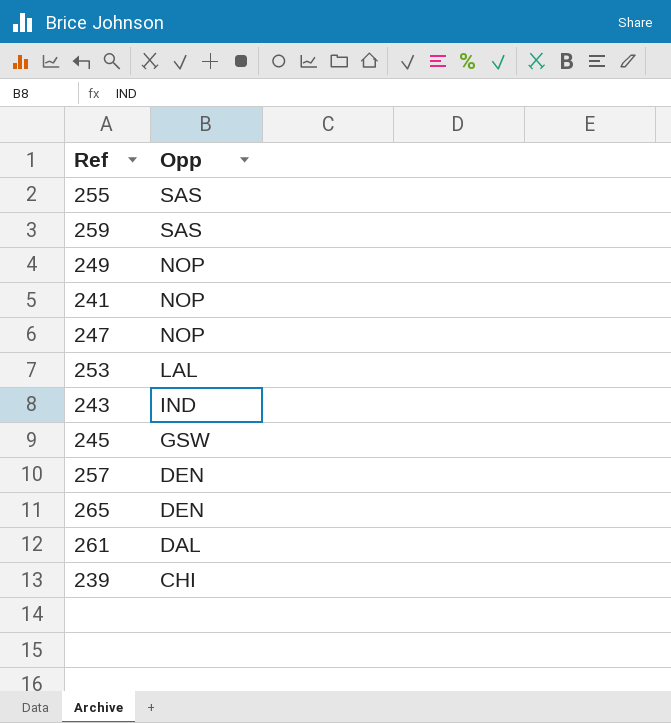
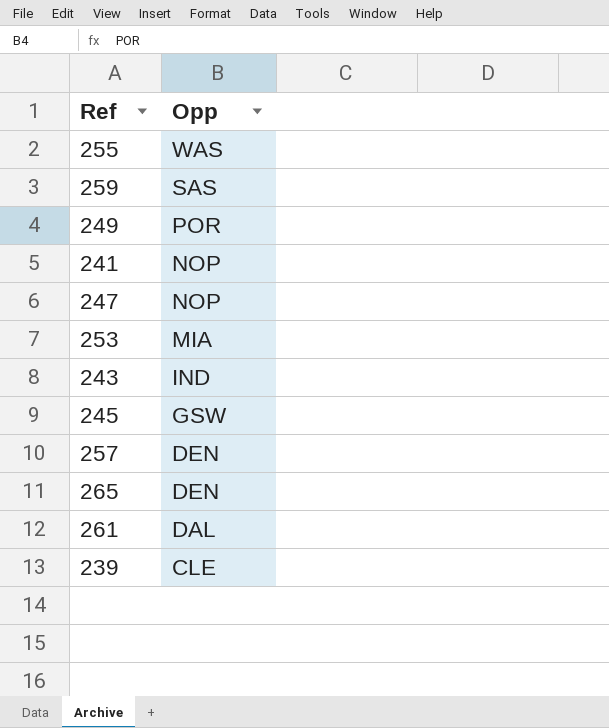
255 | Opp: SAS -> WAS
249 | Opp: NOP -> POR
253 | Opp: LAL -> MIA
239 | Opp: CHI -> CLE

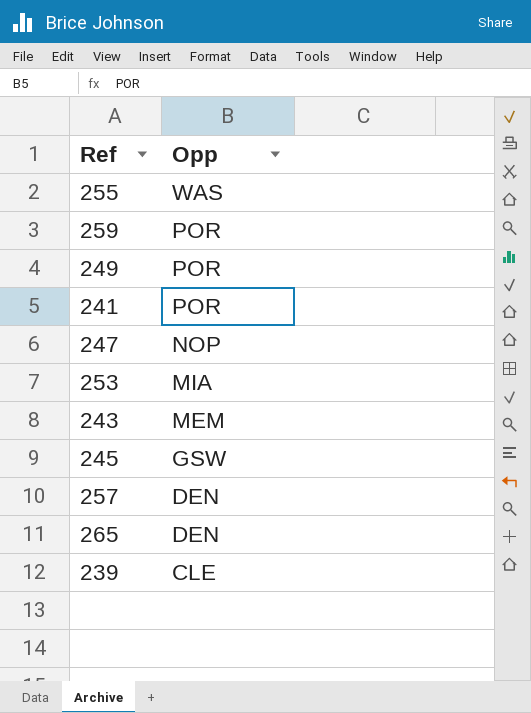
row 261: DAL -> none
259 | Opp: SAS -> POR
241 | Opp: NOP -> POR
243 | Opp: IND -> MEM

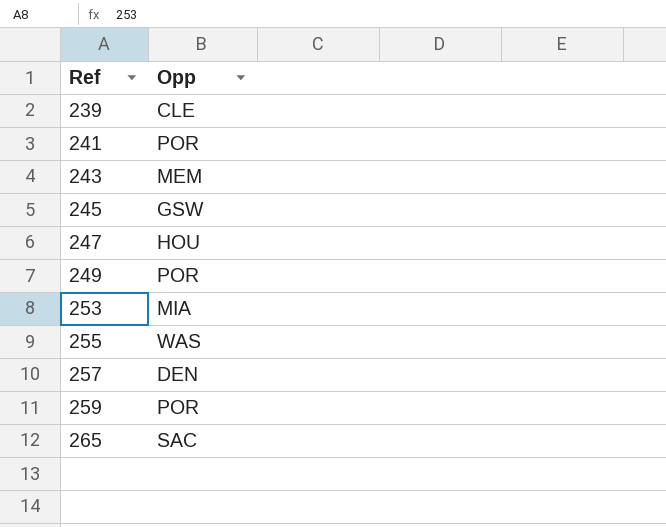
row order: Opp descending -> Ref ascending
247 | Opp: NOP -> HOU
265 | Opp: DEN -> SAC

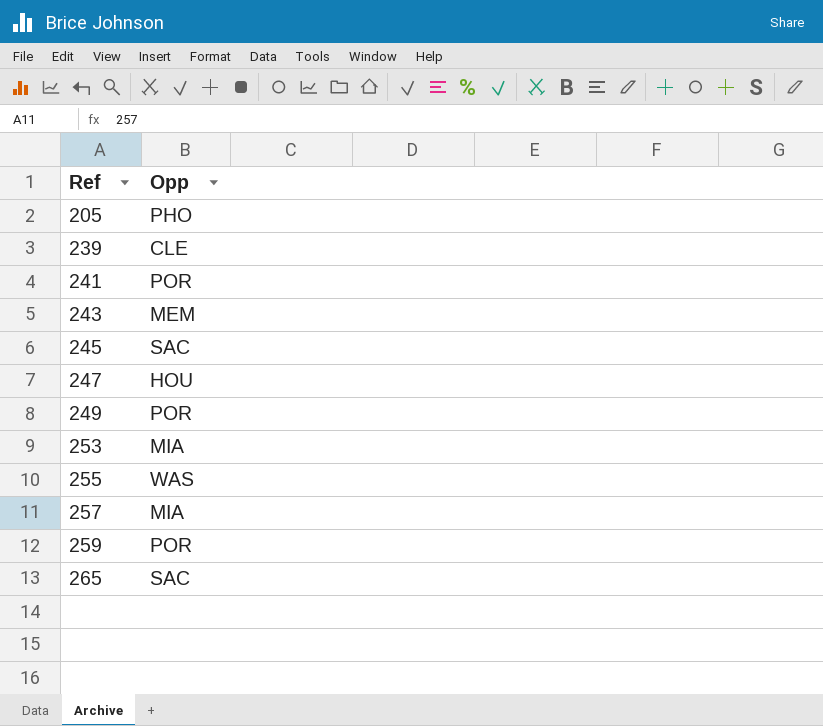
row 205: none -> PHO
245 | Opp: GSW -> SAC
257 | Opp: DEN -> MIA

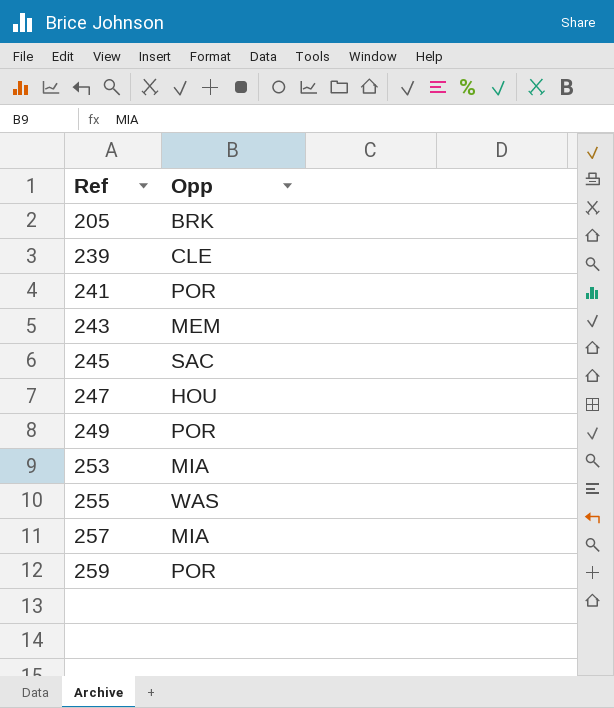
row 265: SAC -> none
205 | Opp: PHO -> BRK

